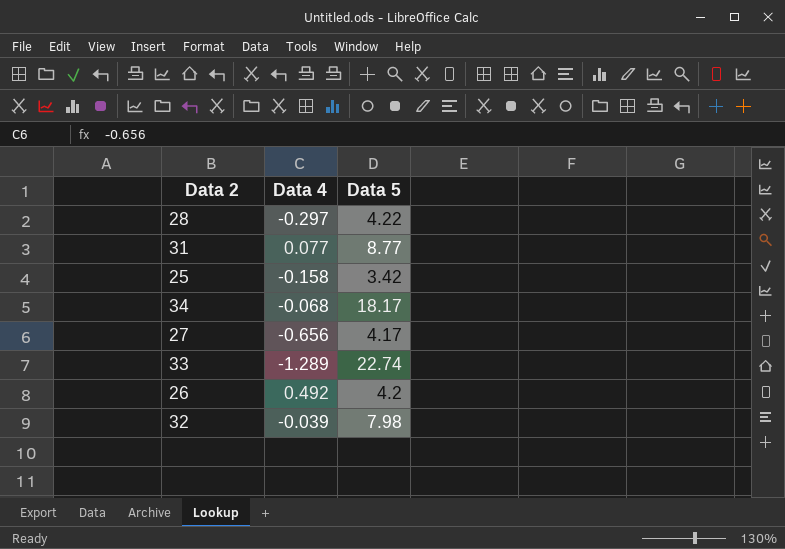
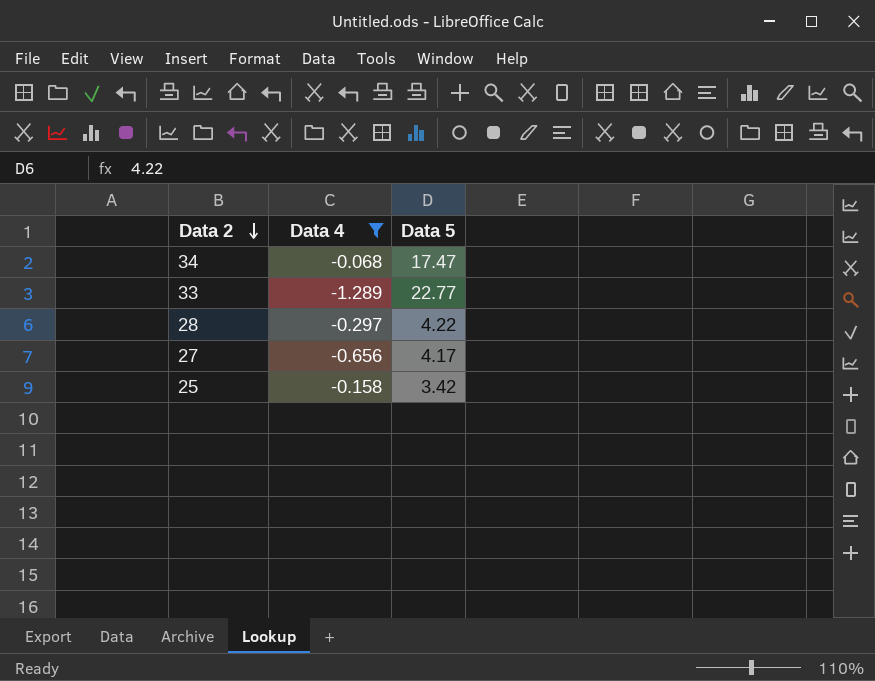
filter: none -> Data 4 <= -0.068
row order: none -> Data 2 descending
34 | Data 5: 18.17 -> 17.47
33 | Data 5: 22.74 -> 22.77

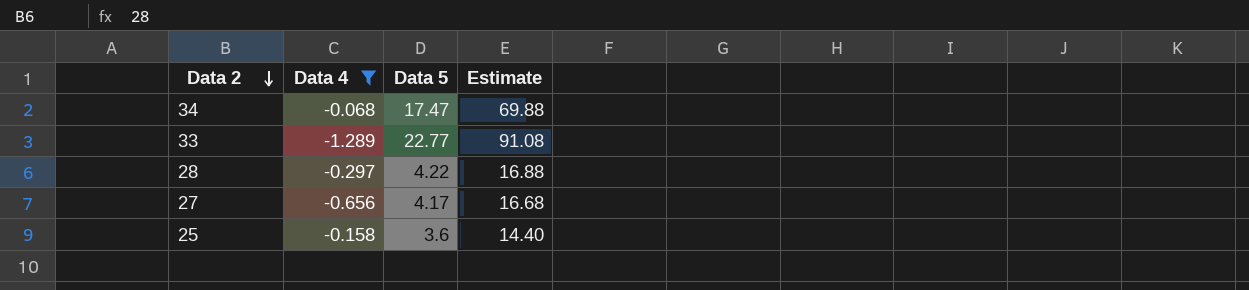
column Estimate | formula: none -> [Data 5] * 4
25 | Data 5: 3.42 -> 3.6

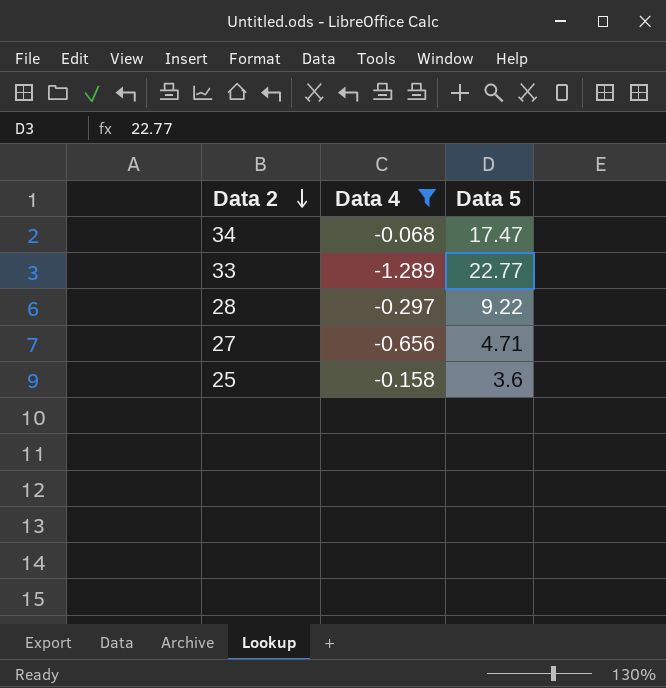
column Estimate | formula: [Data 5] * 4 -> none
28 | Data 5: 4.22 -> 9.22
27 | Data 5: 4.17 -> 4.71

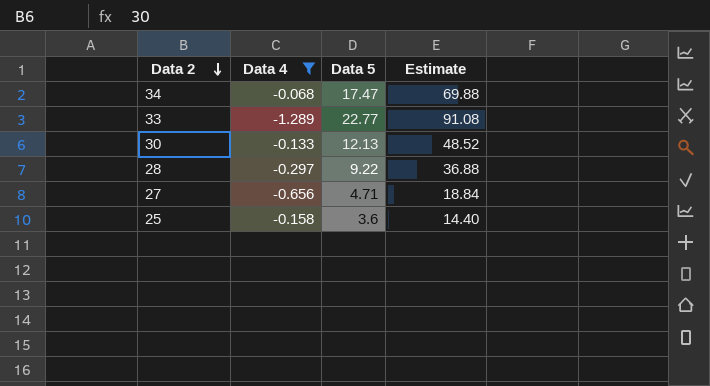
column Estimate | formula: none -> [Data 5] * 4
row 30: none -> -0.133 | 12.13 | 48.52

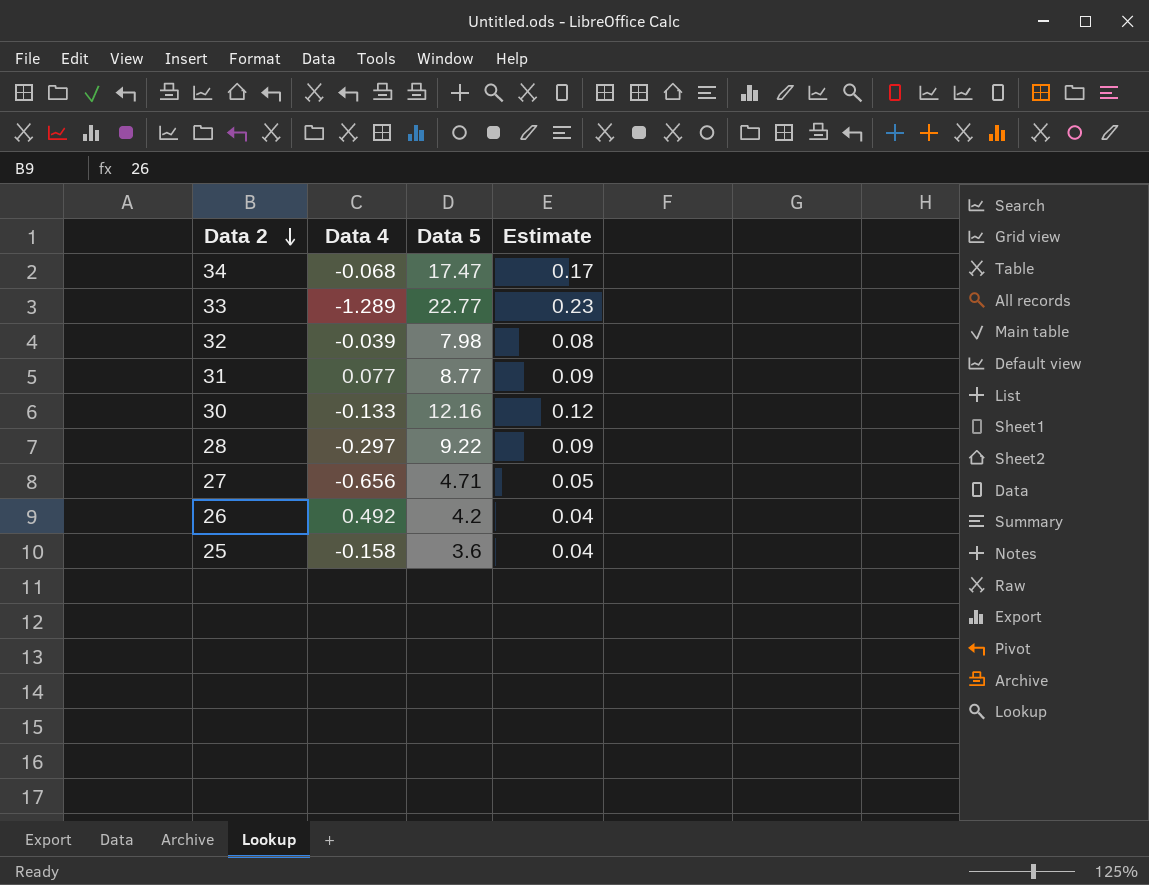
filter: Data 4 <= -0.068 -> none
column Estimate | formula: [Data 5] * 4 -> [Data 5] * 0.01
30 | Data 5: 12.13 -> 12.16

